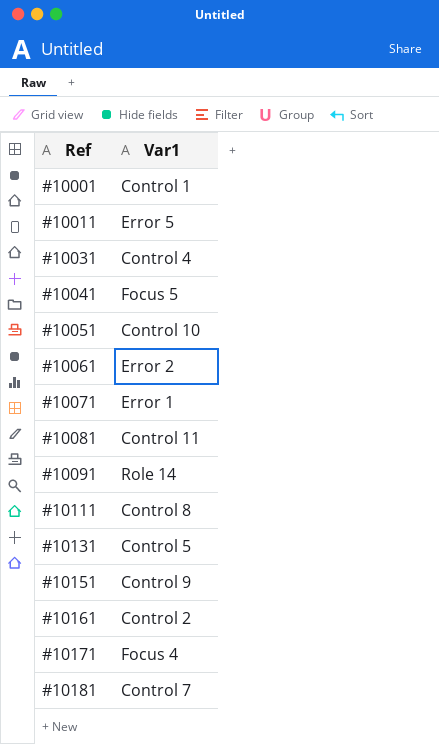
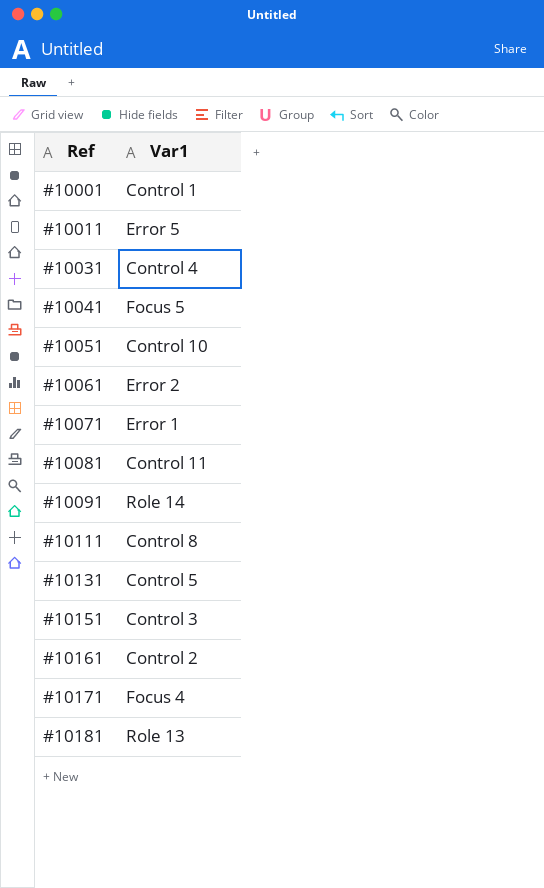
#10151 | Var1: Control 9 -> Control 3
#10181 | Var1: Control 7 -> Role 13

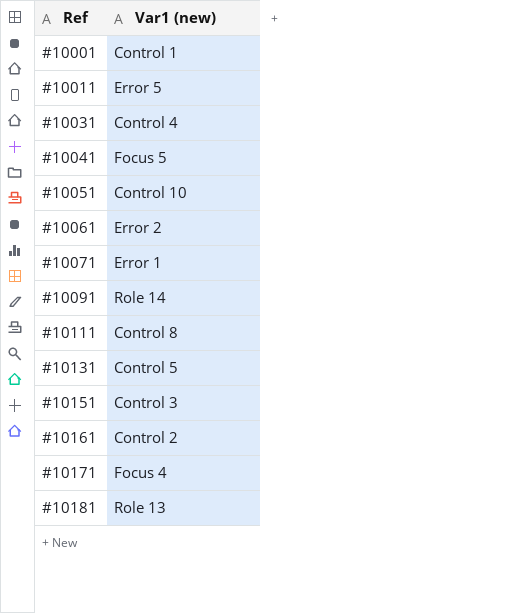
column name: Var1 -> Var1 (new)
row #10081: Control 11 -> none

